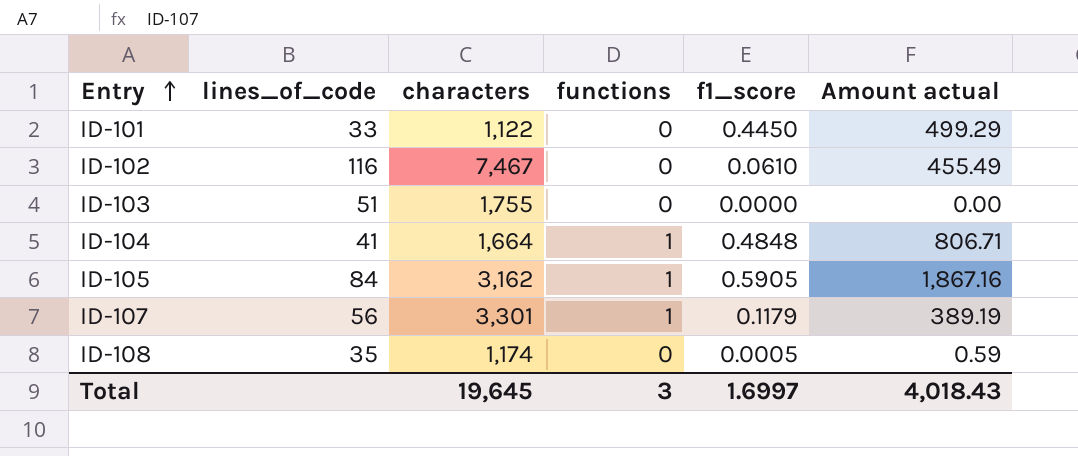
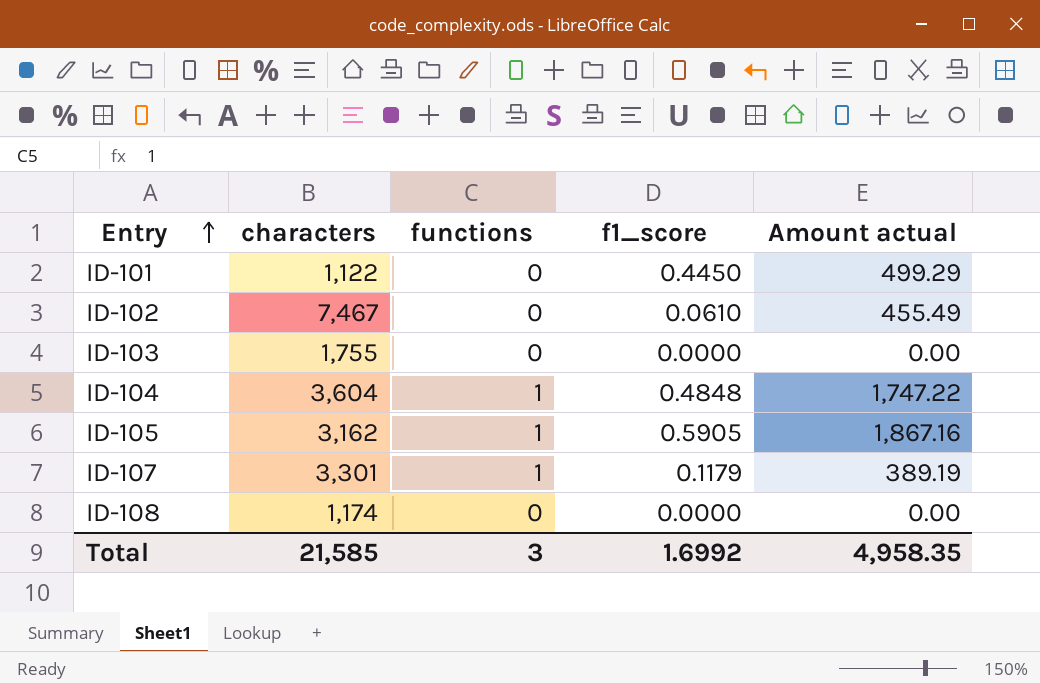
column lines_of_code | position: 2 -> none
ID-104 | characters: 1,664 -> 3,604
ID-104 | Amount actual: 806.71 -> 1,747.22
ID-108 | f1_score: 0.0005 -> 0.0000
ID-108 | Amount actual: 0.59 -> 0.00
Total | characters: 19,645 -> 21,585
Total | f1_score: 1.6997 -> 1.6992
Total | Amount actual: 4,018.43 -> 4,958.35

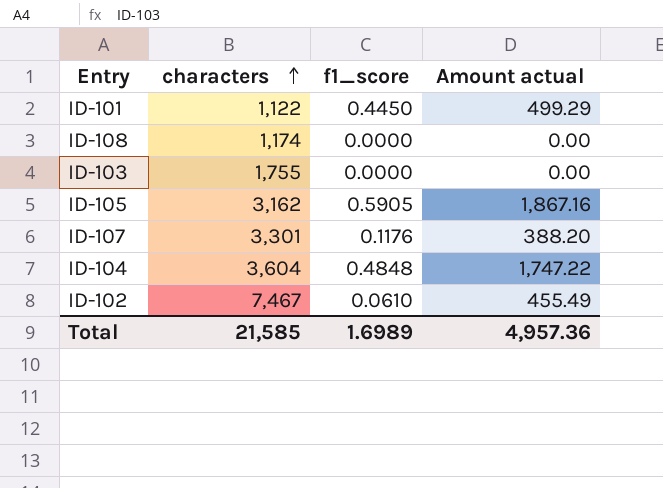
row order: Entry ascending -> characters ascending
column functions | position: 3 -> none
ID-107 | f1_score: 0.1179 -> 0.1176
ID-107 | Amount actual: 389.19 -> 388.20
Total | f1_score: 1.6992 -> 1.6989
Total | Amount actual: 4,958.35 -> 4,957.36

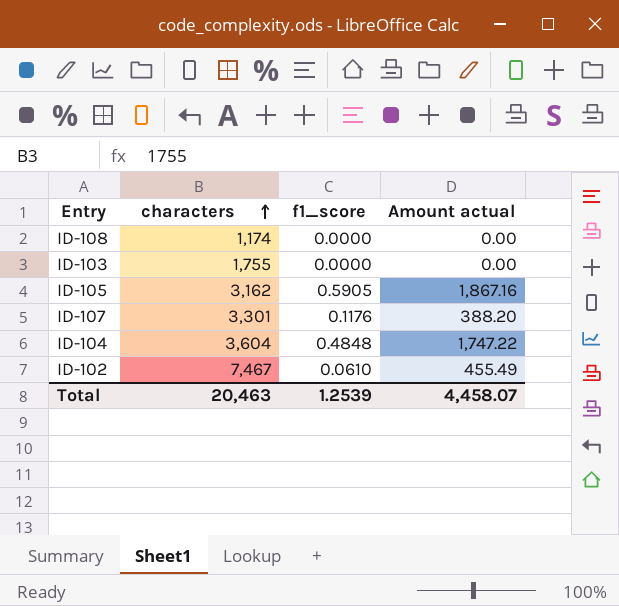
row ID-101: 1,122 | 0.4450 | 499.29 -> none
Total | characters: 21,585 -> 20,463
Total | f1_score: 1.6989 -> 1.2539
Total | Amount actual: 4,957.36 -> 4,458.07

